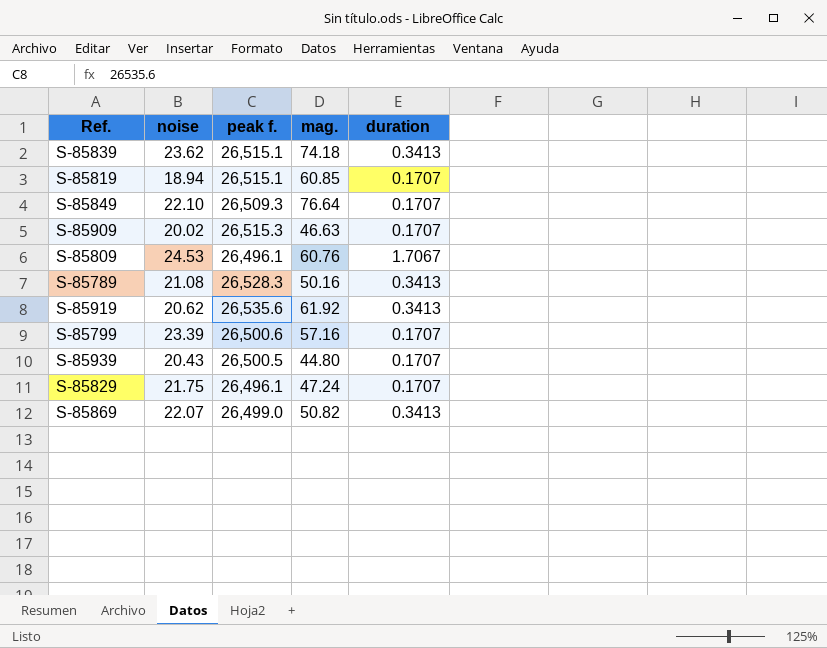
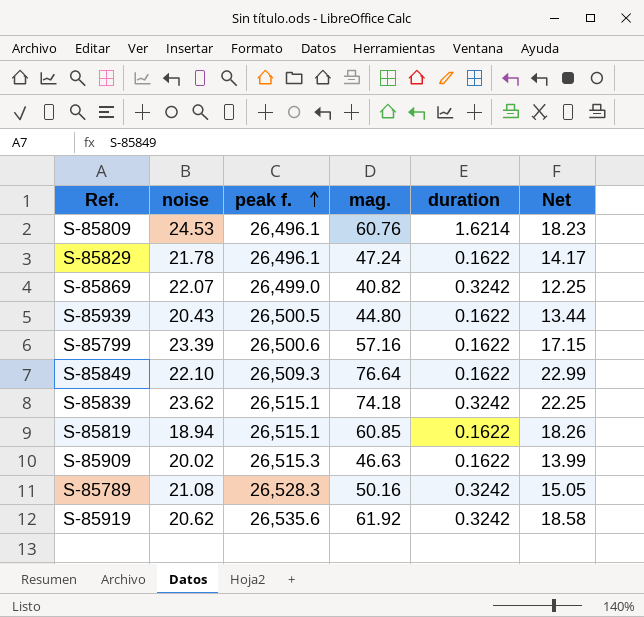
row order: none -> peak f. ascending
column Net | formula: none -> [mag.] * 0.3
S-85809 | duration: 1.7067 -> 1.6214
S-85829 | noise: 21.75 -> 21.78
S-85829 | duration: 0.1707 -> 0.1622
S-85869 | mag.: 50.82 -> 40.82
S-85869 | duration: 0.3413 -> 0.3242
S-85939 | duration: 0.1707 -> 0.1622
S-85799 | duration: 0.1707 -> 0.1622
S-85849 | duration: 0.1707 -> 0.1622
S-85839 | duration: 0.3413 -> 0.3242
S-85819 | duration: 0.1707 -> 0.1622
S-85909 | duration: 0.1707 -> 0.1622
S-85789 | duration: 0.3413 -> 0.3242
S-85919 | duration: 0.3413 -> 0.3242

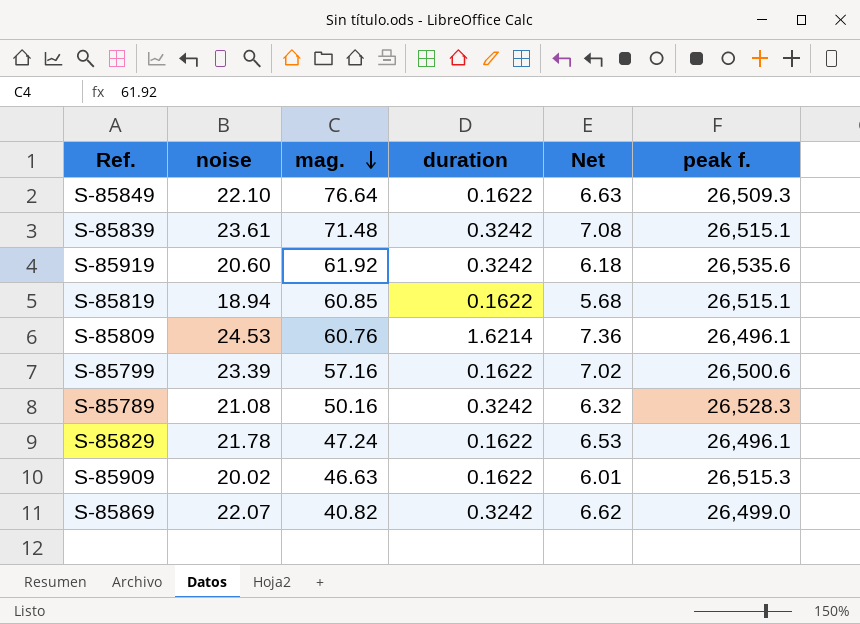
row order: peak f. ascending -> mag. descending
column Net | formula: [mag.] * 0.3 -> [noise] * 0.3
column peak f. | position: 3 -> 6
row S-85939: 20.43 | 26,500.5 | 44.80 | 0.1622 | 13.44 -> none
S-85839 | noise: 23.62 -> 23.61
S-85839 | mag.: 74.18 -> 71.48
S-85919 | noise: 20.62 -> 20.60

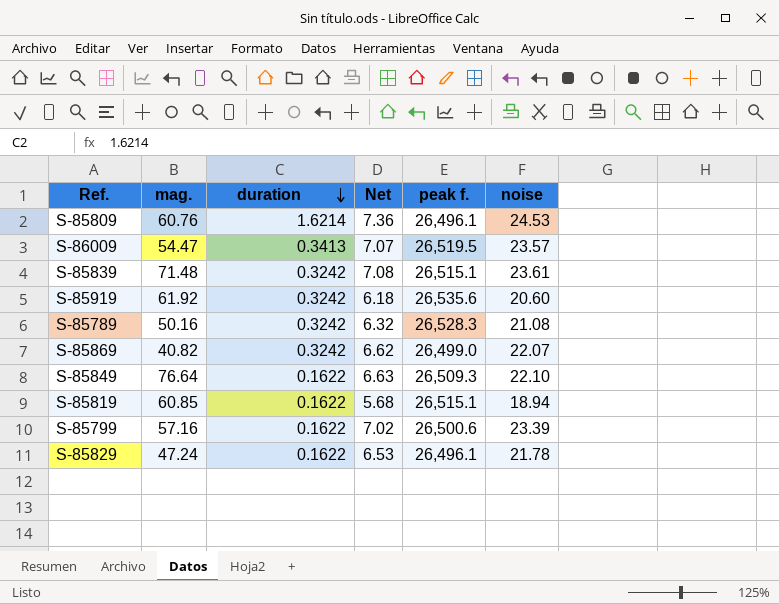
row order: mag. descending -> duration descending
column noise | position: 2 -> 6
row S-85909: 20.02 | 46.63 | 0.1622 | 6.01 | 26,515.3 -> none
row S-86009: none -> 54.47 | 0.3413 | 7.07 | 26,519.5 | 23.57

